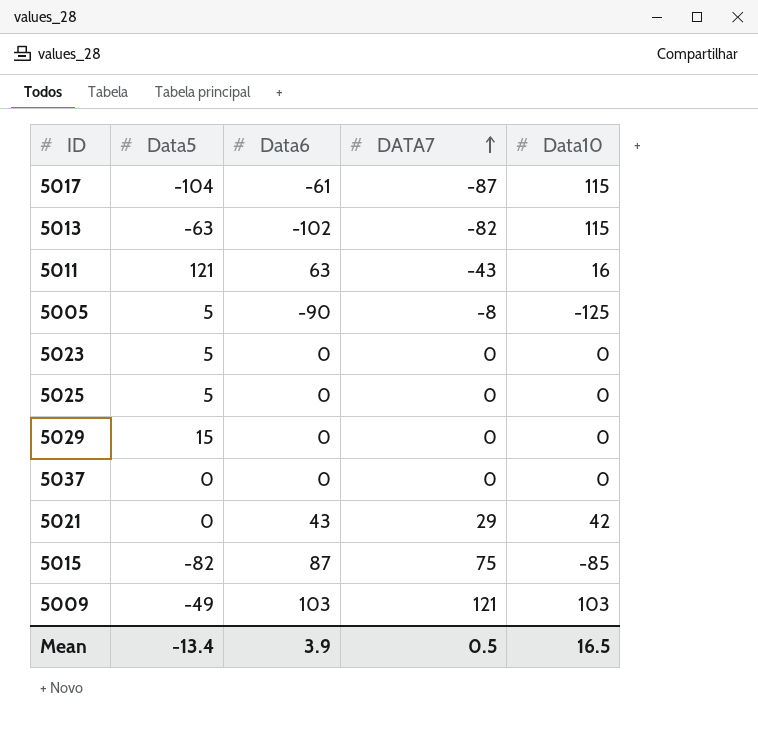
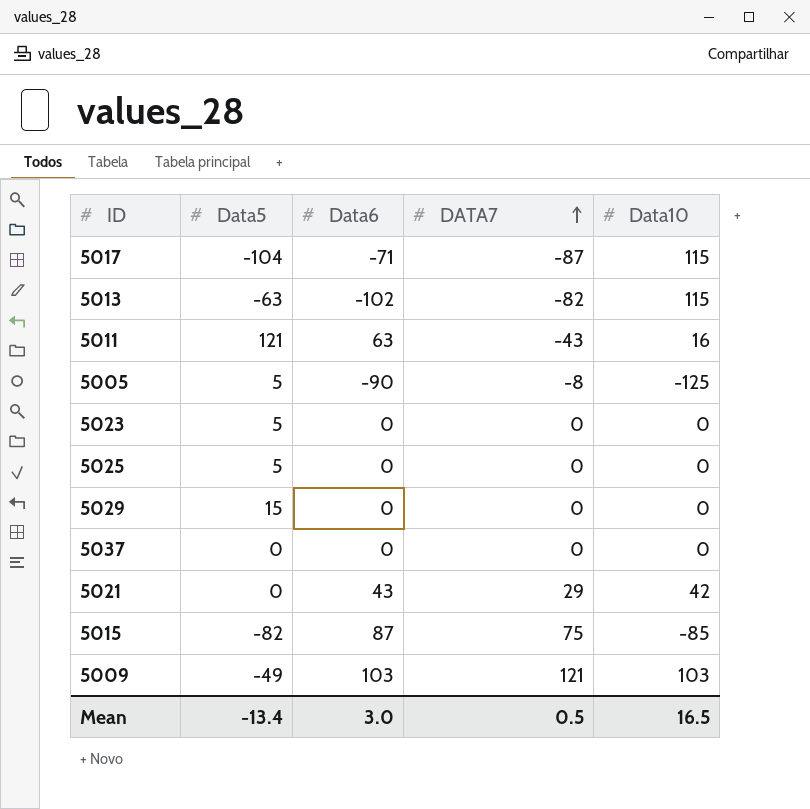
5017 | Data6: -61 -> -71
Mean | Data6: 3.9 -> 3.0

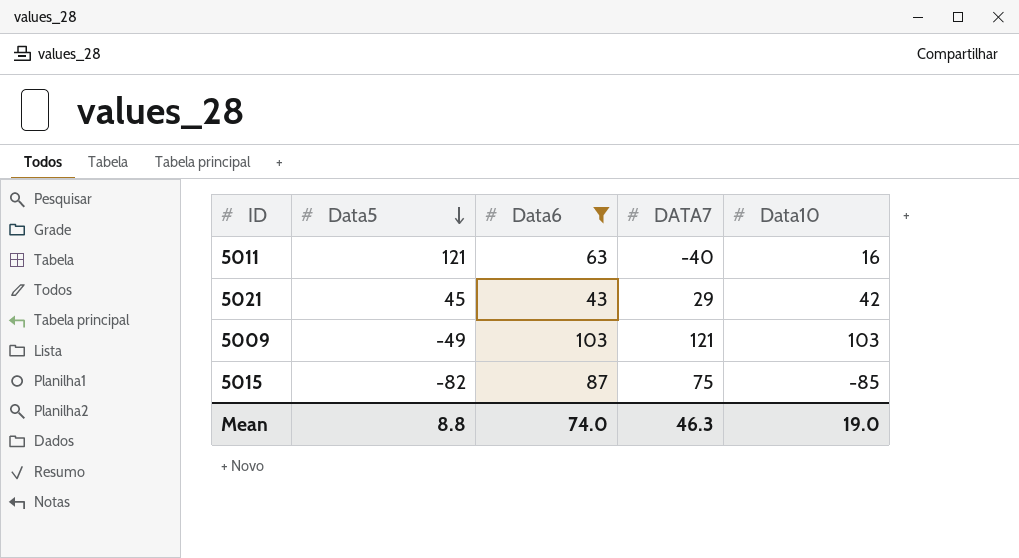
filter: none -> Data6 >= 43
row order: DATA7 ascending -> Data5 descending
5011 | DATA7: -43 -> -40
5021 | Data5: 0 -> 45
Mean | Data5: -13.4 -> 8.8
Mean | Data6: 3.0 -> 74.0
Mean | DATA7: 0.5 -> 46.3
Mean | Data10: 16.5 -> 19.0

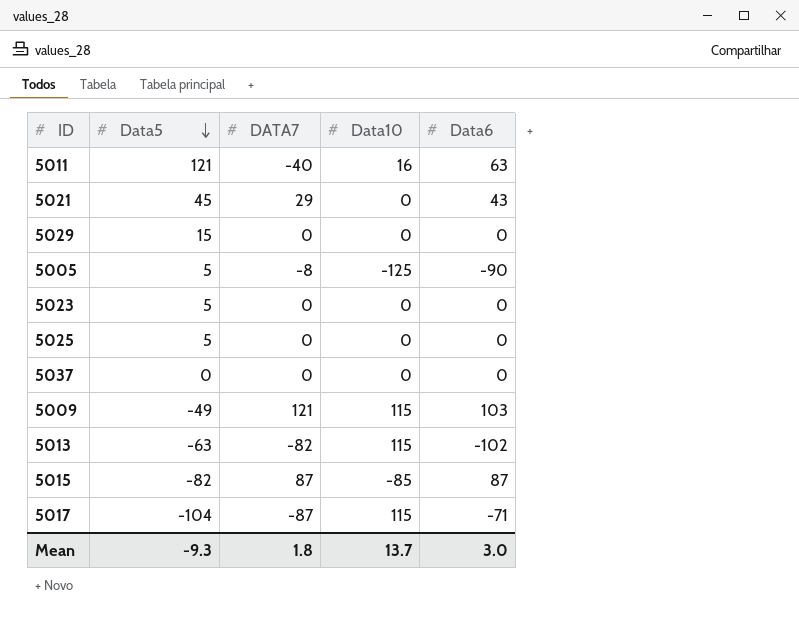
filter: Data6 >= 43 -> none
column Data6 | position: 3 -> 5
5021 | Data10: 42 -> 0
5009 | Data10: 103 -> 115
5015 | DATA7: 75 -> 87
Mean | Data5: 8.8 -> -9.3
Mean | DATA7: 46.3 -> 1.8
Mean | Data10: 19.0 -> 13.7
Mean | Data6: 74.0 -> 3.0

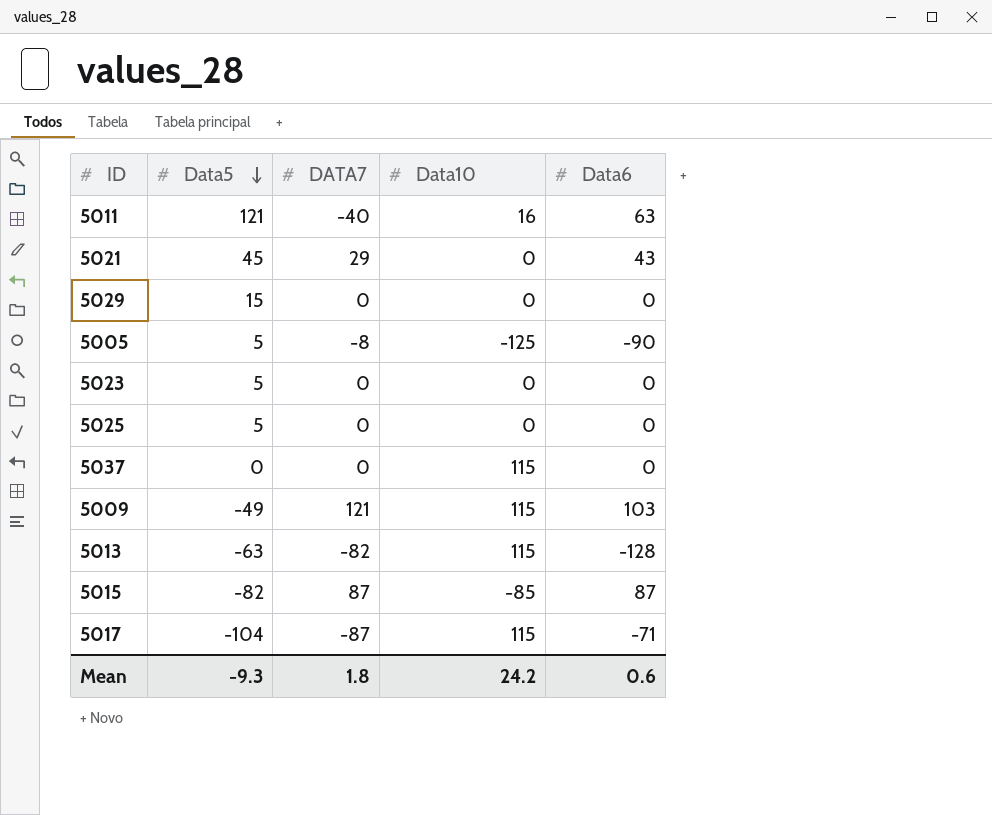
5037 | Data10: 0 -> 115
5013 | Data6: -102 -> -128
Mean | Data10: 13.7 -> 24.2
Mean | Data6: 3.0 -> 0.6

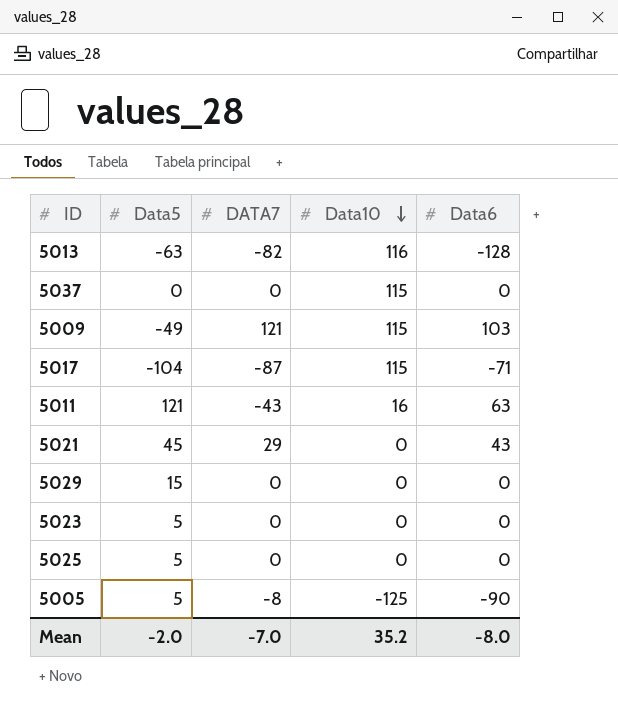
row order: Data5 descending -> Data10 descending
row 5015: -82 | 87 | -85 | 87 -> none
5013 | Data10: 115 -> 116
5011 | DATA7: -40 -> -43
Mean | Data5: -9.3 -> -2.0
Mean | DATA7: 1.8 -> -7.0
Mean | Data10: 24.2 -> 35.2
Mean | Data6: 0.6 -> -8.0

